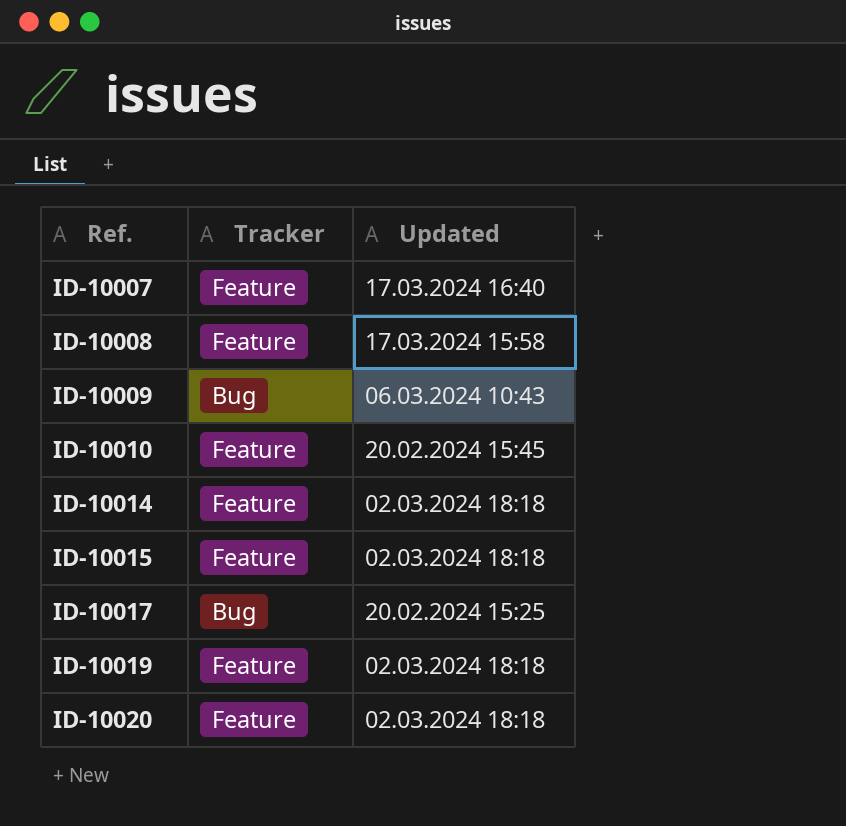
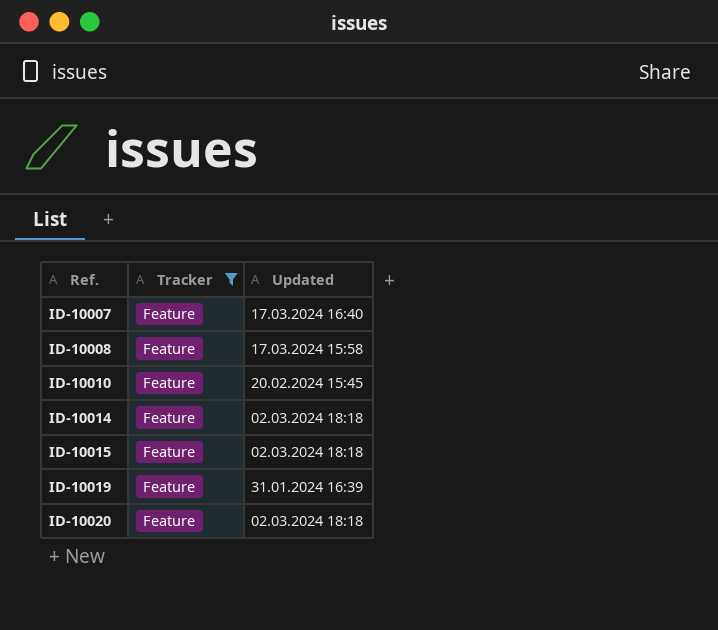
filter: none -> Tracker = Feature
ID-10019 | Updated: 02.03.2024 18:18 -> 31.01.2024 16:39

